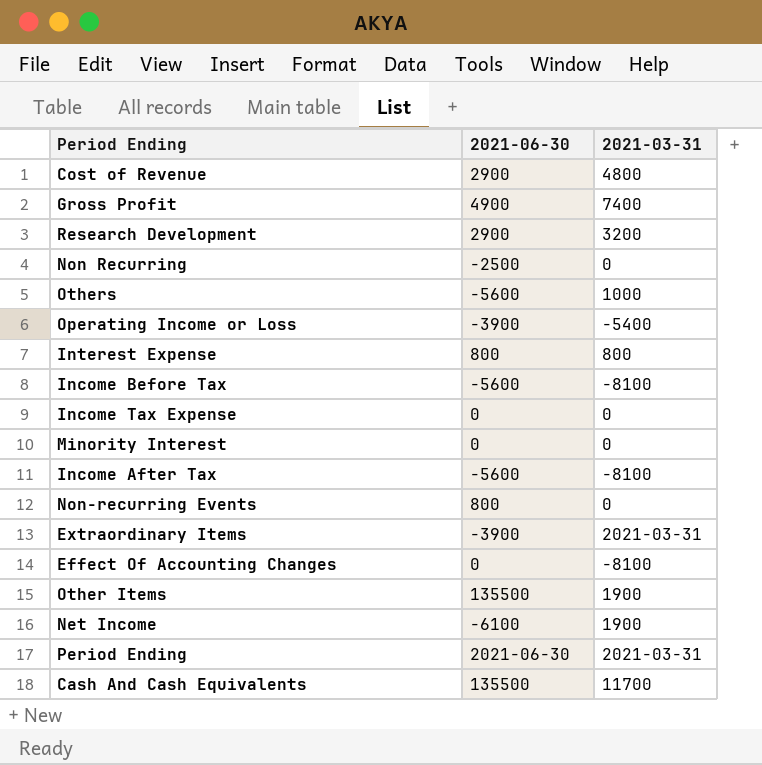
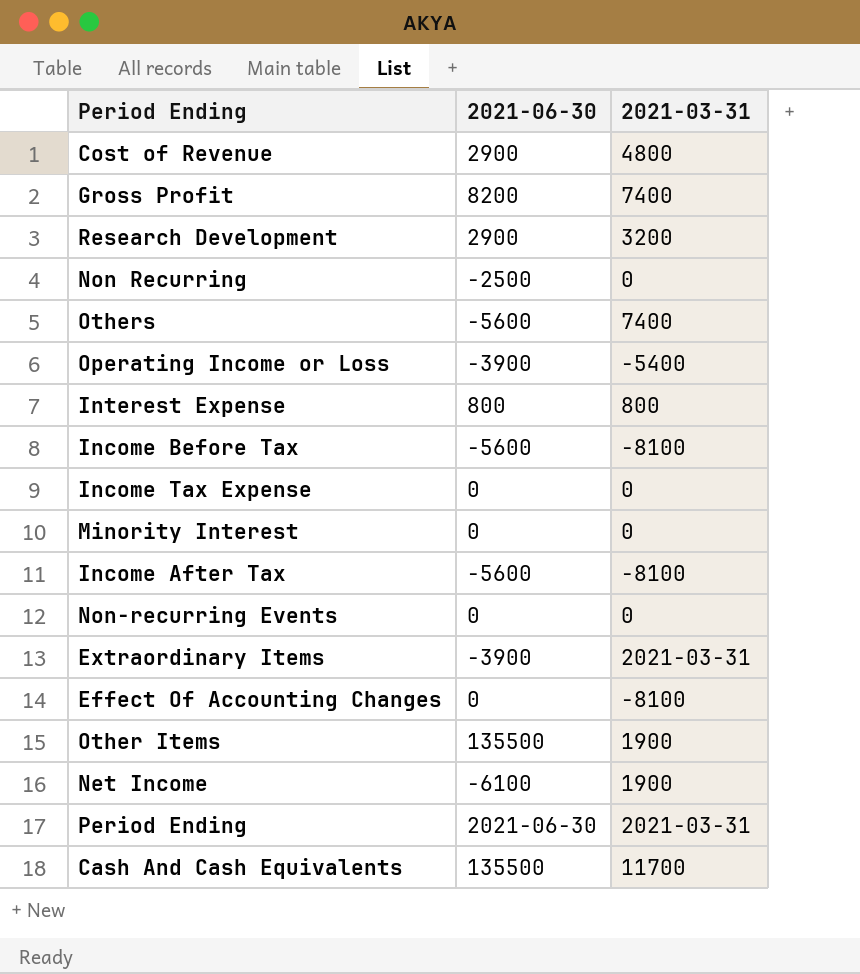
Gross Profit | 2021-06-30: 4900 -> 8200
Others | 2021-03-31: 1000 -> 7400
Non-recurring Events | 2021-06-30: 800 -> 0

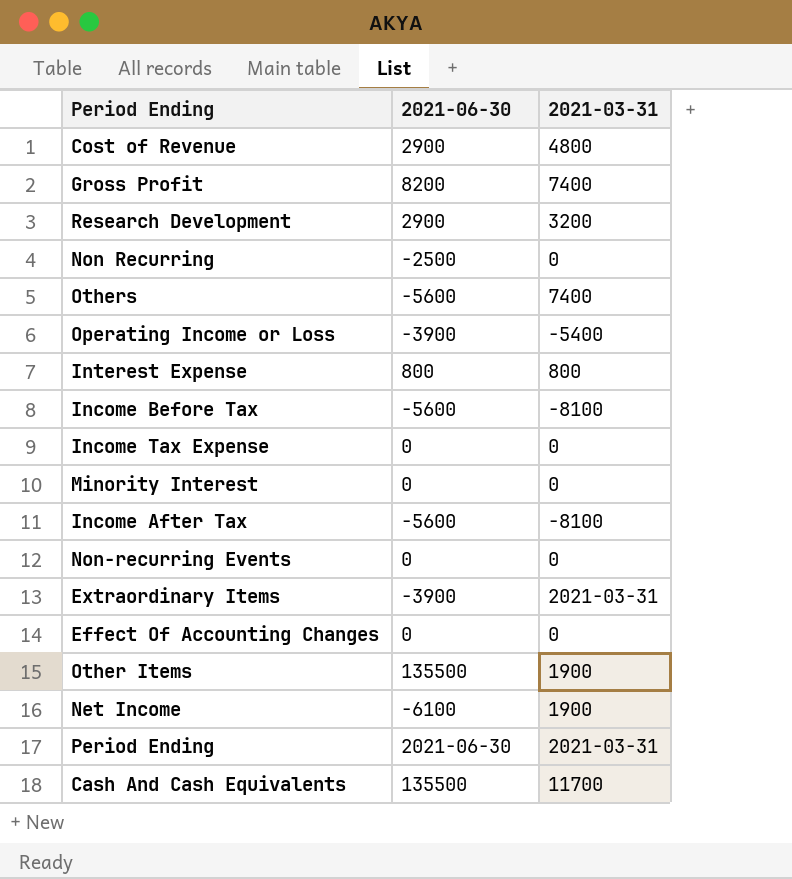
Effect Of Accounting Changes | 2021-03-31: -8100 -> 0

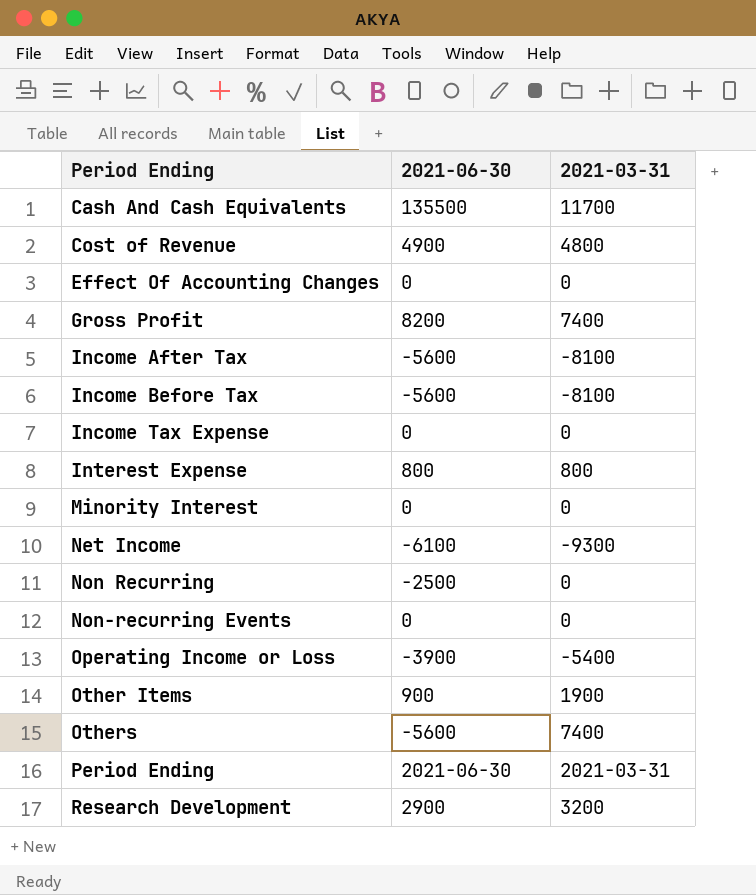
row order: none -> Period Ending ascending
row Extraordinary Items: -3900 | 2021-03-31 -> none
Cost of Revenue | 2021-06-30: 2900 -> 4900
Net Income | 2021-03-31: 1900 -> -9300
Other Items | 2021-06-30: 135500 -> 900

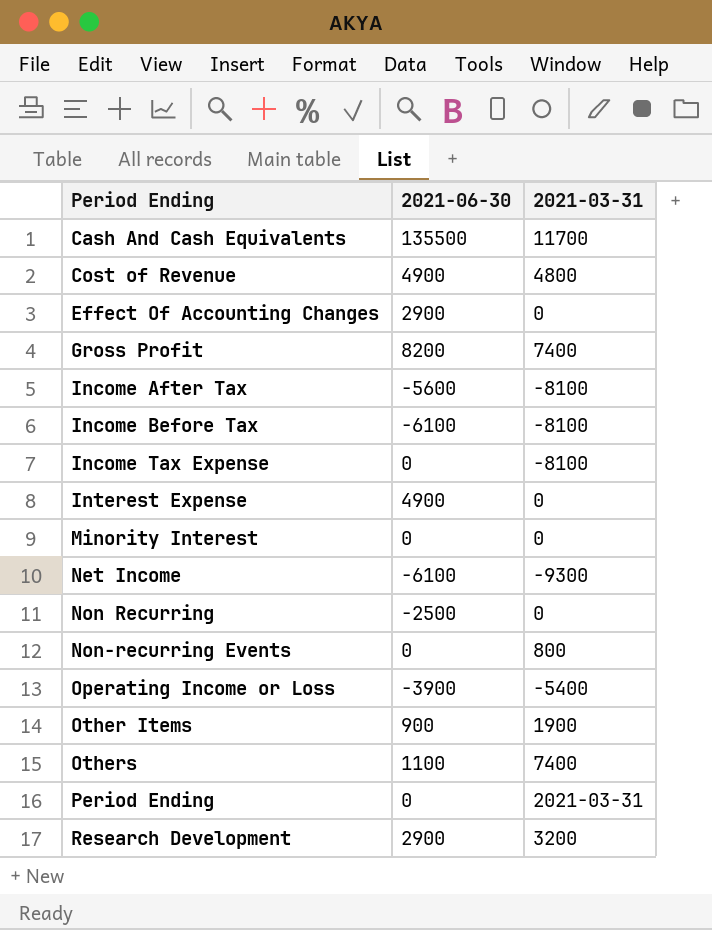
Effect Of Accounting Changes | 2021-06-30: 0 -> 2900
Income Before Tax | 2021-06-30: -5600 -> -6100
Income Tax Expense | 2021-03-31: 0 -> -8100
Interest Expense | 2021-06-30: 800 -> 4900
Interest Expense | 2021-03-31: 800 -> 0
Non-recurring Events | 2021-03-31: 0 -> 800
Others | 2021-06-30: -5600 -> 1100
Period Ending | 2021-06-30: 2021-06-30 -> 0

